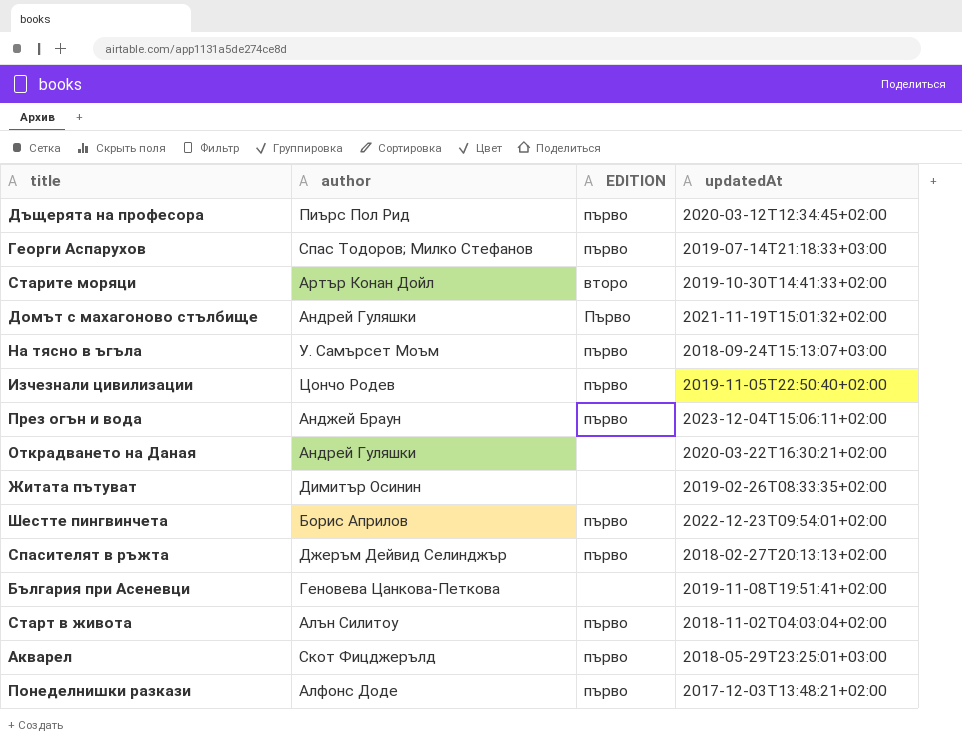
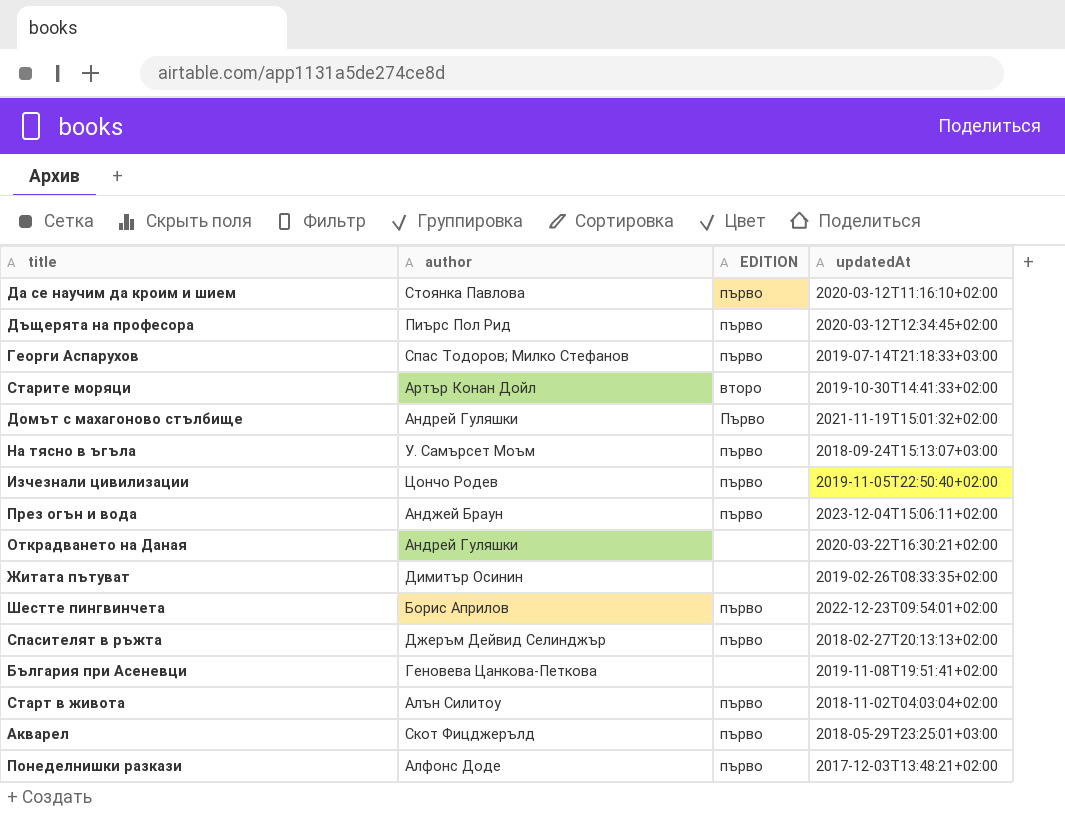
row Да се научим да кроим и шием: none -> Стоянка Павлова | първо | 2020-03-12T11:16:10+02:00

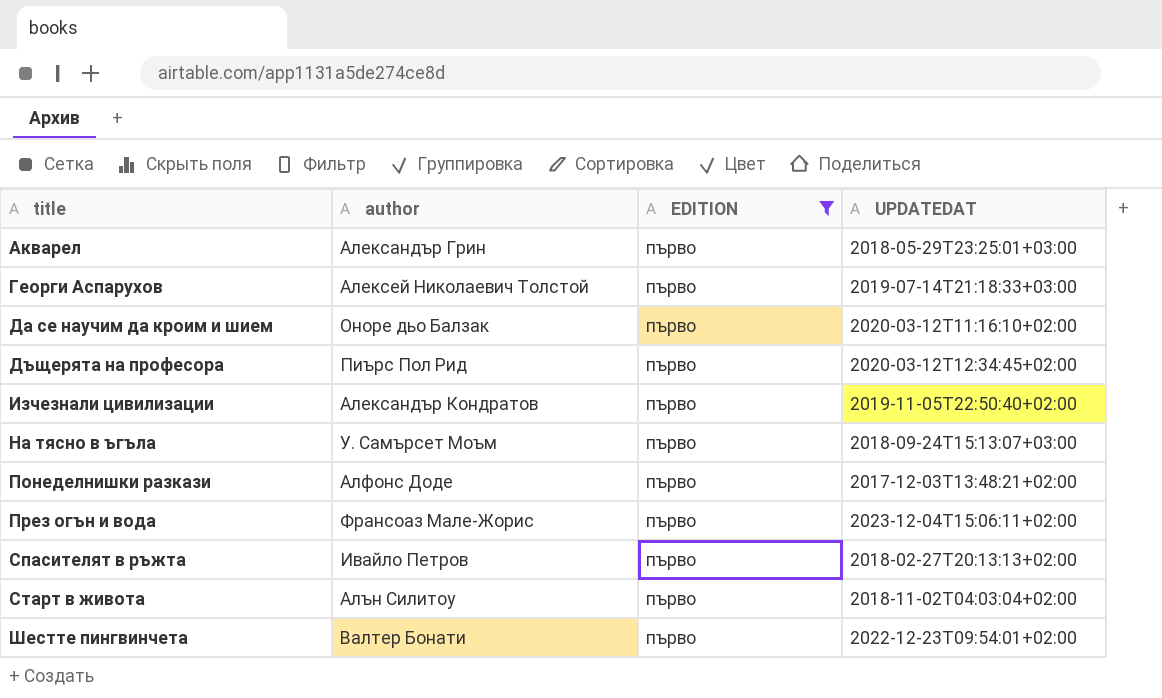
filter: none -> EDITION = първо
row order: none -> title ascending
column name: updatedAt -> UPDATEDAT
Акварел | author: Скот Фицджерълд -> Александър Грин
Георги Аспарухов | author: Спас Тодоров; Милко Стефанов -> Алексей Николаевич Толстой
Да се научим да кроим и шием | author: Стоянка Павлова -> Оноре дьо Балзак
Изчезнали цивилизации | author: Цончо Родев -> Александър Кондратов
През огън и вода | author: Анджей Браун -> Франсоаз Мале-Жорис
Спасителят в ръжта | author: Джеръм Дейвид Селинджър -> Ивайло Петров
Шестте пингвинчета | author: Борис Априлов -> Валтер Бонати

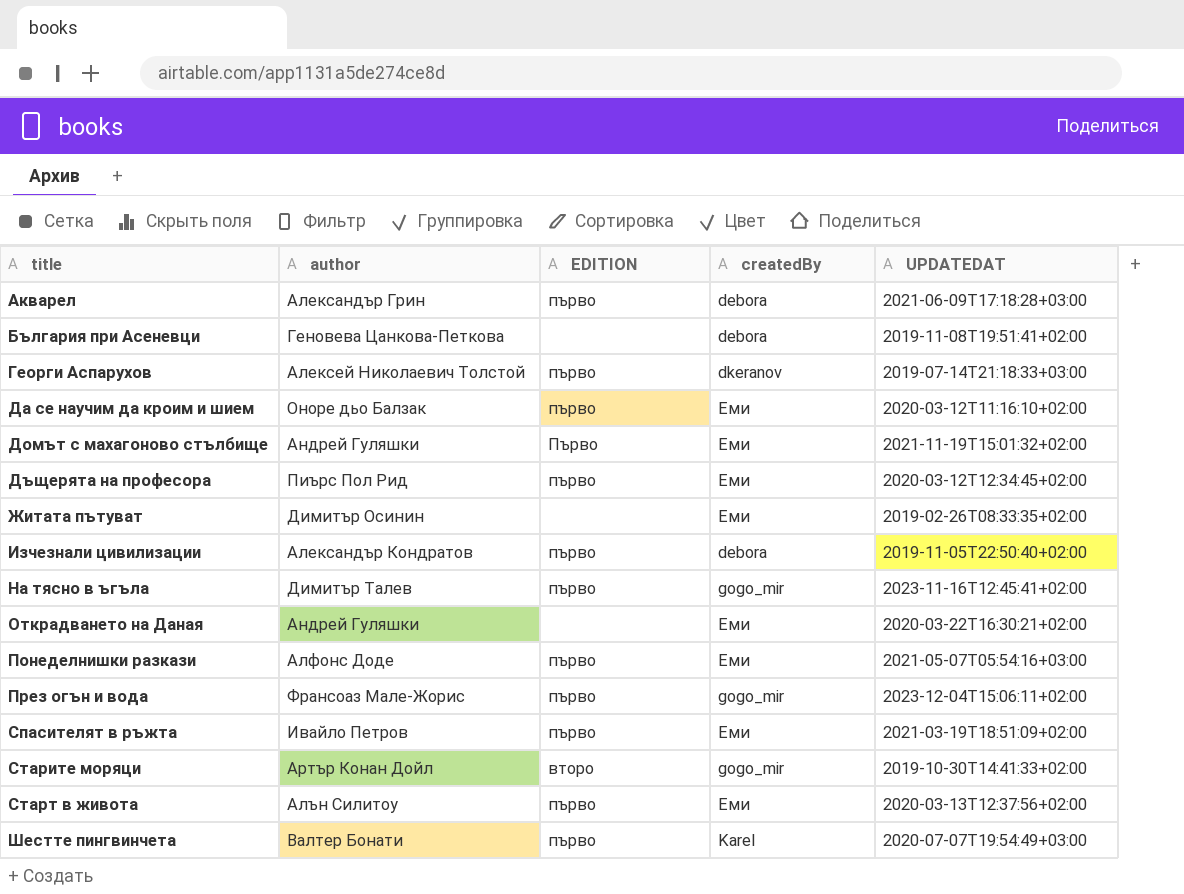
filter: EDITION = първо -> none
column createdBy | position: none -> 4
Акварел | UPDATEDAT: 2018-05-29T23:25:01+03:00 -> 2021-06-09T17:18:28+03:00
На тясно в ъгъла | author: У. Самърсет Моъм -> Димитър Талев
На тясно в ъгъла | UPDATEDAT: 2018-09-24T15:13:07+03:00 -> 2023-11-16T12:45:41+02:00
Понеделнишки разкази | UPDATEDAT: 2017-12-03T13:48:21+02:00 -> 2021-05-07T05:54:16+03:00
Спасителят в ръжта | UPDATEDAT: 2018-02-27T20:13:13+02:00 -> 2021-03-19T18:51:09+02:00
Старт в живота | UPDATEDAT: 2018-11-02T04:03:04+02:00 -> 2020-03-13T12:37:56+02:00
Шестте пингвинчета | UPDATEDAT: 2022-12-23T09:54:01+02:00 -> 2020-07-07T19:54:49+03:00

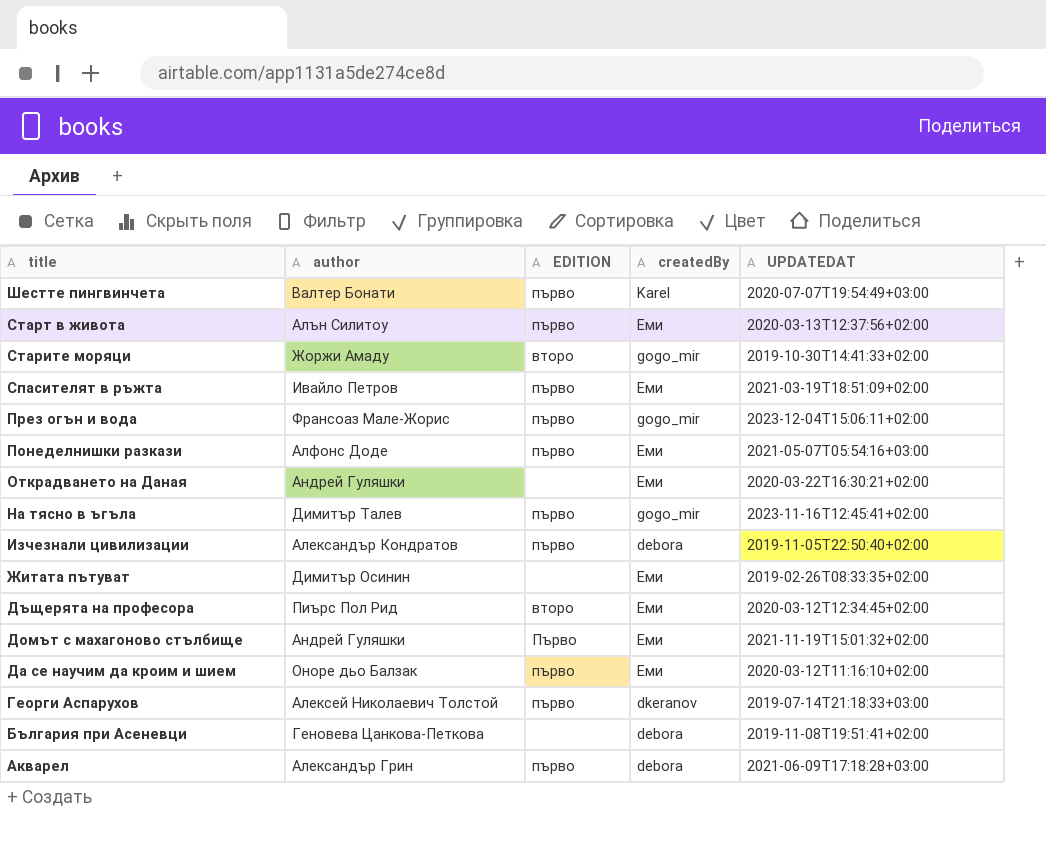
row order: title ascending -> title descending
Старите моряци | author: Артър Конан Дойл -> Жоржи Амаду
Дъщерята на професора | EDITION: първо -> второ

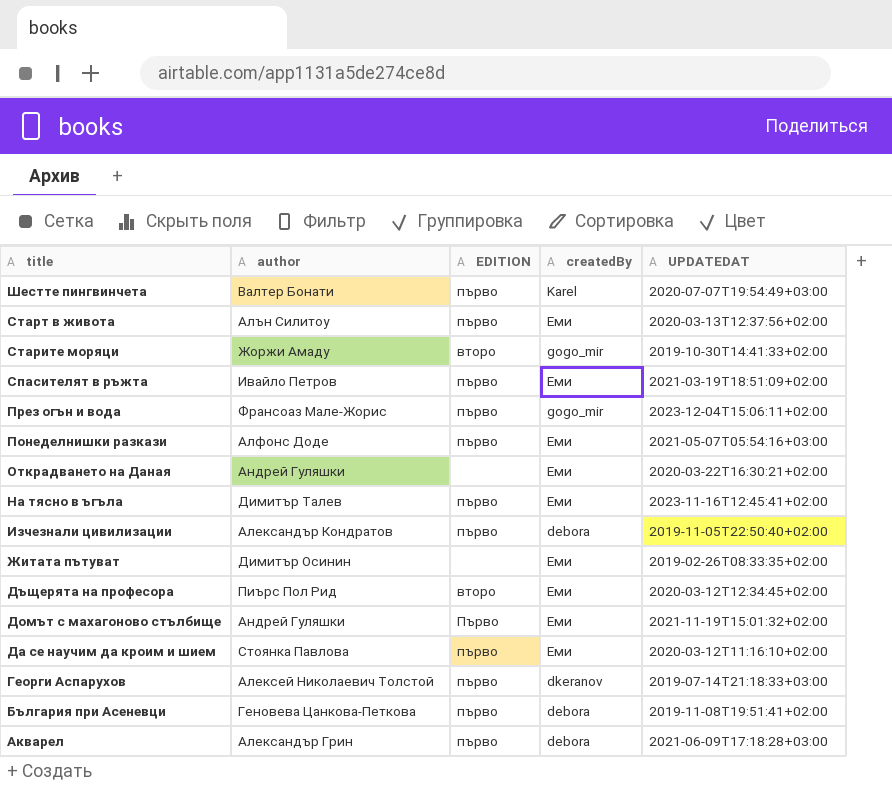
На тясно в ъгъла | createdBy: gogo_mir -> Еми
Да се научим да кроим и шием | author: Оноре дьо Балзак -> Стоянка Павлова
България при Асеневци | EDITION: none -> първо

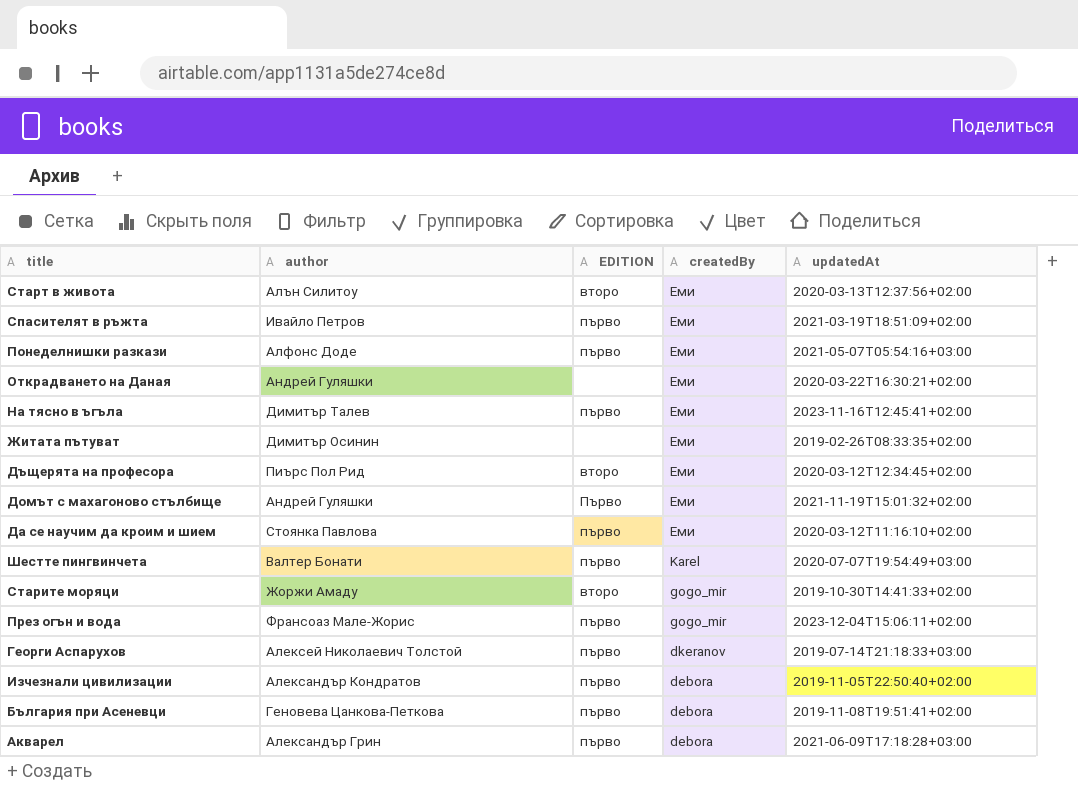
row order: title descending -> createdBy descending
column name: UPDATEDAT -> updatedAt
Старт в живота | EDITION: първо -> второ

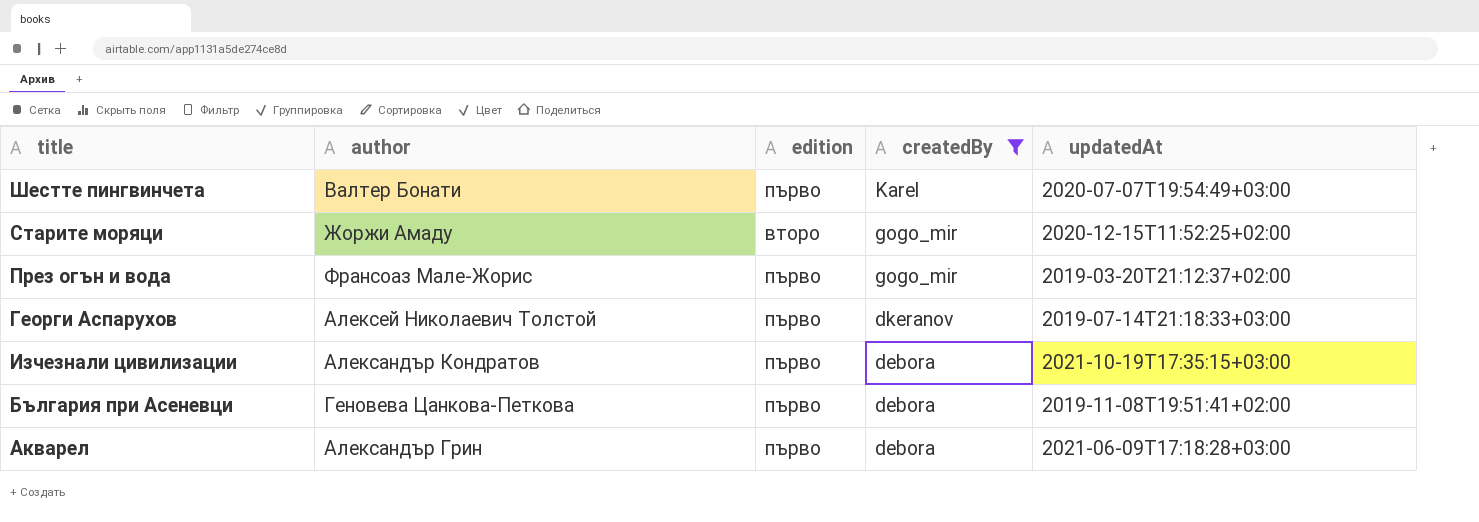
filter: none -> createdBy != Еми
column name: EDITION -> edition
Старите моряци | updatedAt: 2019-10-30T14:41:33+02:00 -> 2020-12-15T11:52:25+02:00
През огън и вода | updatedAt: 2023-12-04T15:06:11+02:00 -> 2019-03-20T21:12:37+02:00
Изчезнали цивилизации | updatedAt: 2019-11-05T22:50:40+02:00 -> 2021-10-19T17:35:15+03:00

